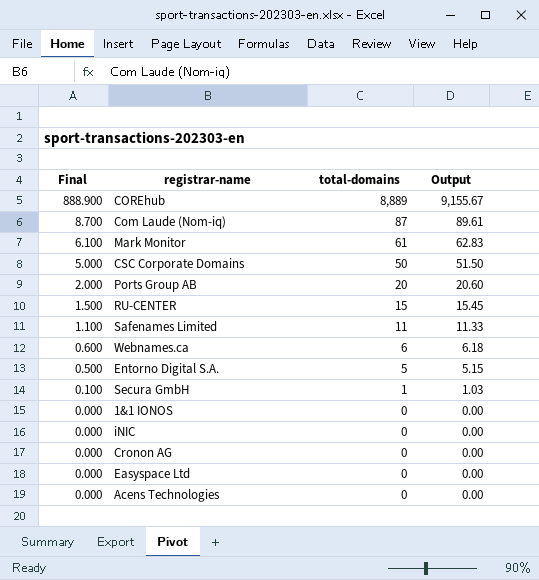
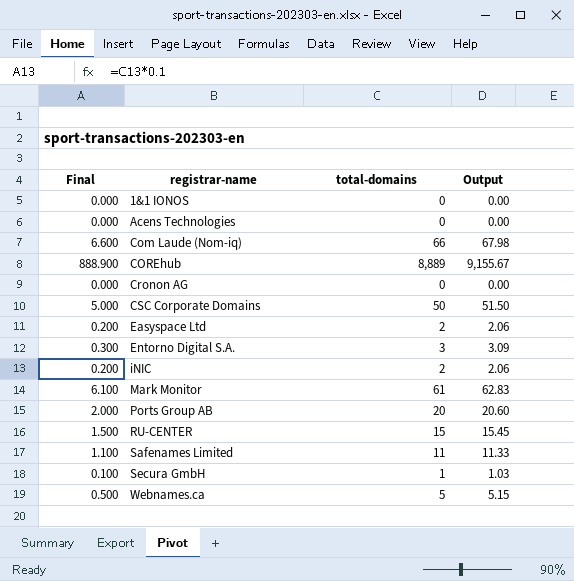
row order: Final descending -> registrar-name ascending
Com Laude (Nom-iq) | Final: 8.700 -> 6.600
Com Laude (Nom-iq) | total-domains: 87 -> 66
Com Laude (Nom-iq) | Output: 89.61 -> 67.98
Easyspace Ltd | Final: 0.000 -> 0.200
Easyspace Ltd | total-domains: 0 -> 2
Easyspace Ltd | Output: 0.00 -> 2.06
Entorno Digital S.A. | Final: 0.500 -> 0.300
Entorno Digital S.A. | total-domains: 5 -> 3
Entorno Digital S.A. | Output: 5.15 -> 3.09
iNIC | Final: 0.000 -> 0.200
iNIC | total-domains: 0 -> 2
iNIC | Output: 0.00 -> 2.06
Webnames.ca | Final: 0.600 -> 0.500
Webnames.ca | total-domains: 6 -> 5
Webnames.ca | Output: 6.18 -> 5.15

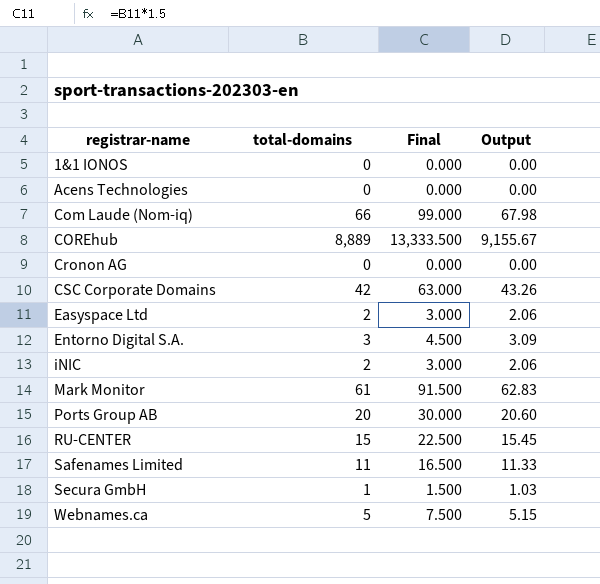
column Final | formula: [total-domains] * 0.1 -> [total-domains] * 1.5
column Final | position: 1 -> 3
CSC Corporate Domains | total-domains: 50 -> 42
CSC Corporate Domains | Output: 51.50 -> 43.26

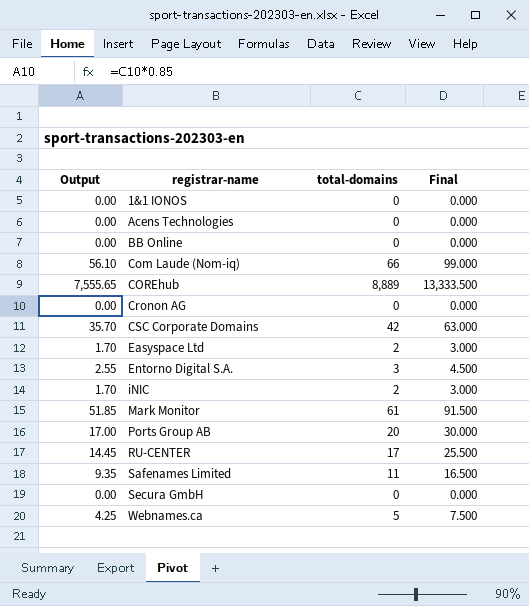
column Output | formula: [total-domains] * 1.03 -> [total-domains] * 0.85
column Output | position: 4 -> 1
row BB Online: none -> 0.00 | 0 | 0.000
RU-CENTER | total-domains: 15 -> 17
RU-CENTER | Final: 22.500 -> 25.500
Secura GmbH | total-domains: 1 -> 0
Secura GmbH | Final: 1.500 -> 0.000

